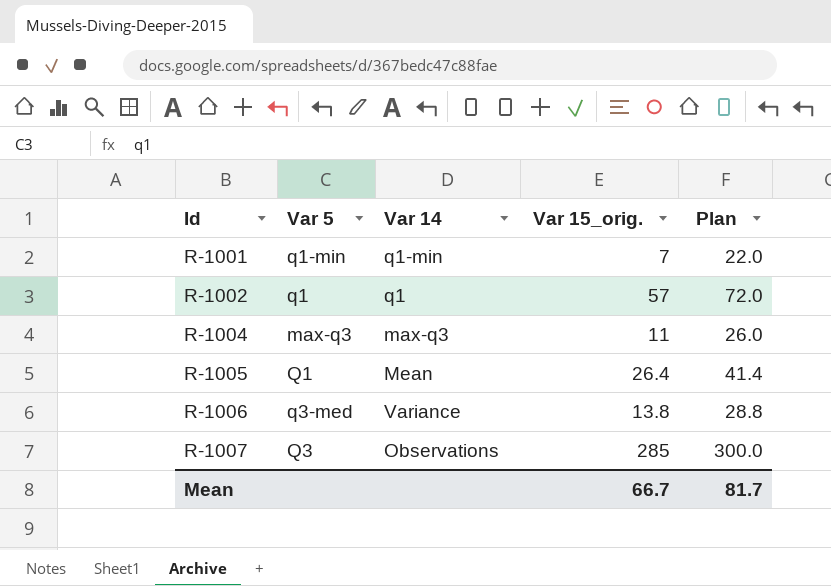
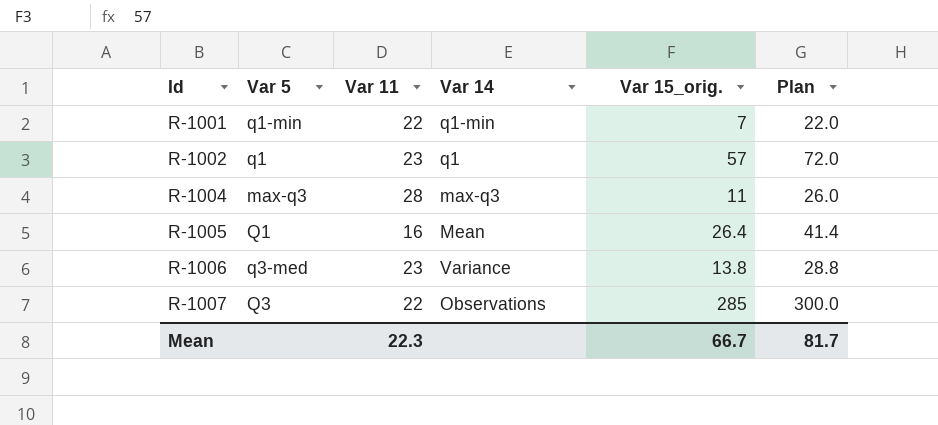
column Var 11 | position: none -> 3

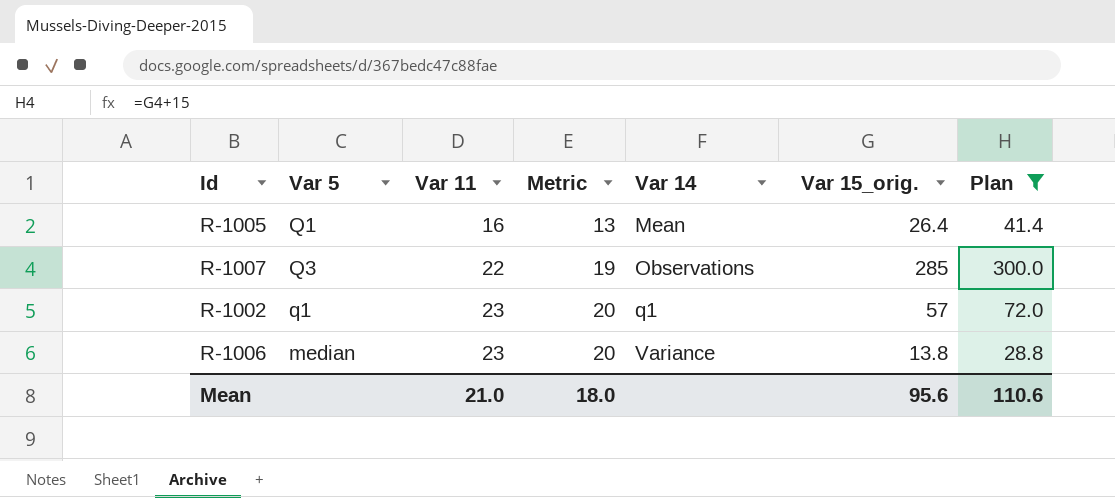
filter: none -> Plan >= 28.8
row order: Id ascending -> Var 11 ascending
column Metric | formula: none -> [Var 11] - 3
R-1006 | Var 5: q3-med -> median
Mean | Var 11: 22.3 -> 21.0
Mean | Var 15_orig.: 66.7 -> 95.6
Mean | Plan: 81.7 -> 110.6

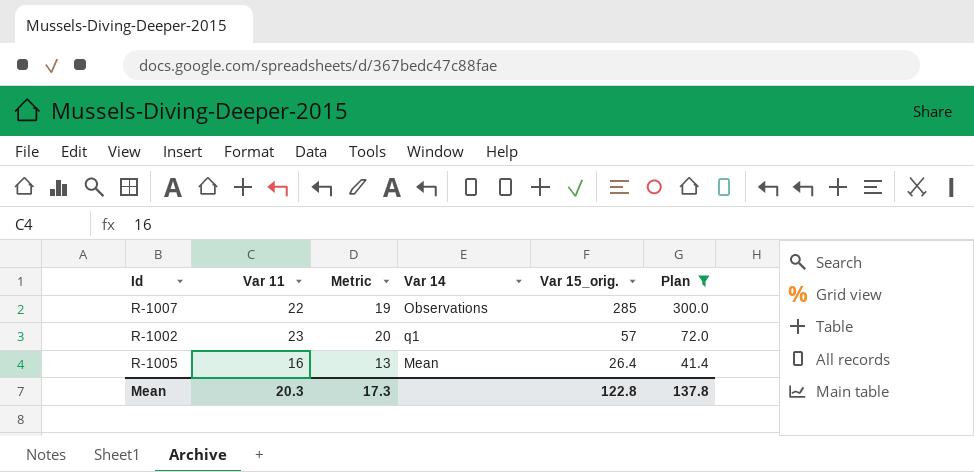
row order: Var 11 ascending -> Var 15_orig. descending
column Var 5 | position: 2 -> none
row R-1006: median | 23 | 20 | Variance | 13.8 | 28.8 -> none
Mean | Var 11: 21.0 -> 20.3
Mean | Metric: 18.0 -> 17.3
Mean | Var 15_orig.: 95.6 -> 122.8
Mean | Plan: 110.6 -> 137.8

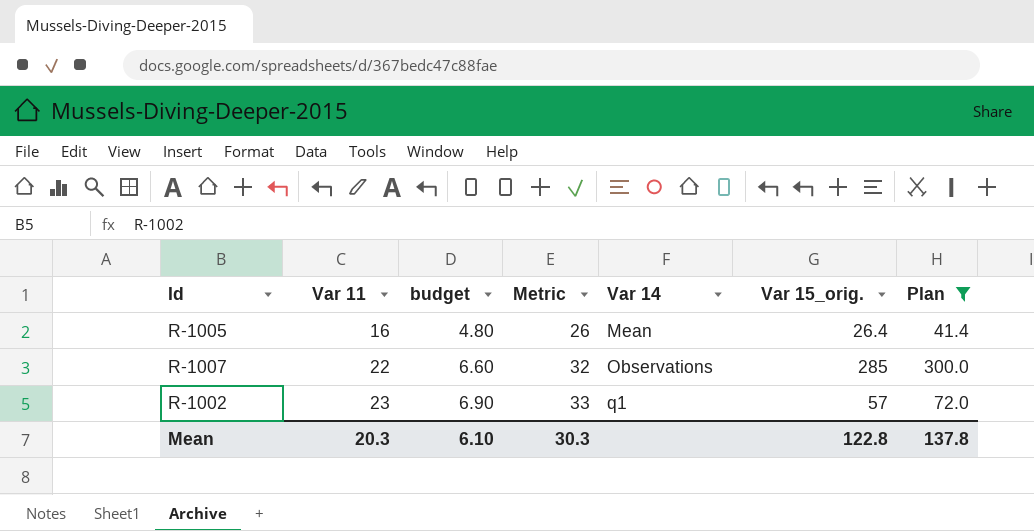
row order: Var 15_orig. descending -> Var 11 ascending
column budget | formula: none -> [Var 11] * 0.3
column Metric | formula: [Var 11] - 3 -> [Var 11] + 10
Mean | Metric: 17.3 -> 30.3

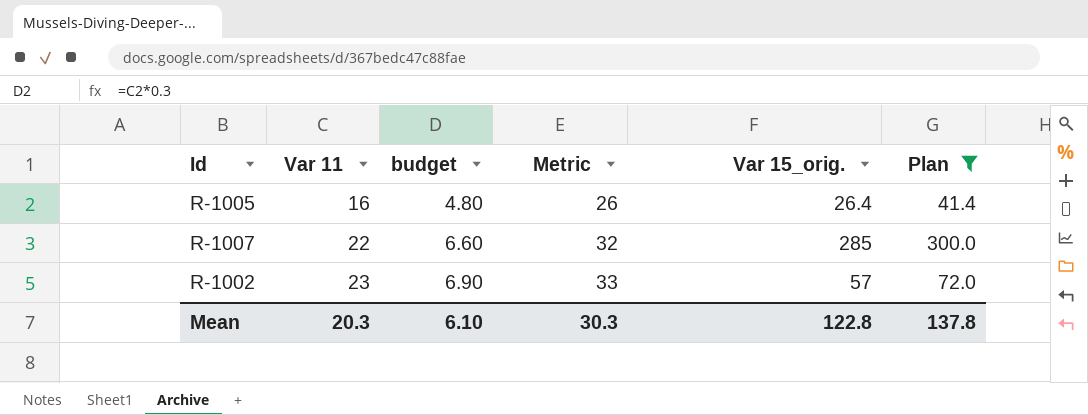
column Var 14 | position: 5 -> none

